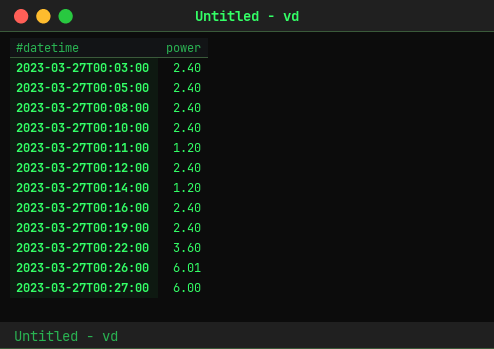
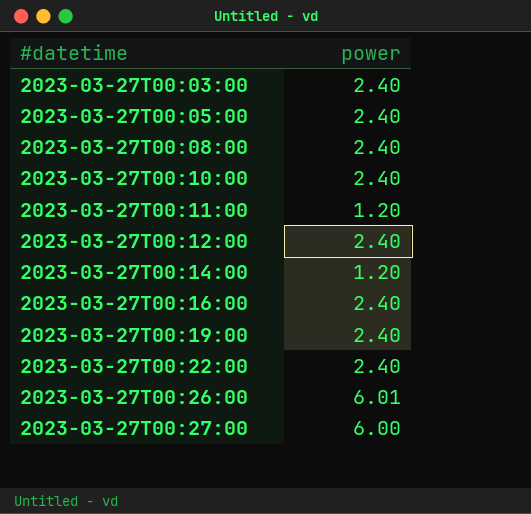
2023-03-27T00:22:00 | power: 3.60 -> 2.40

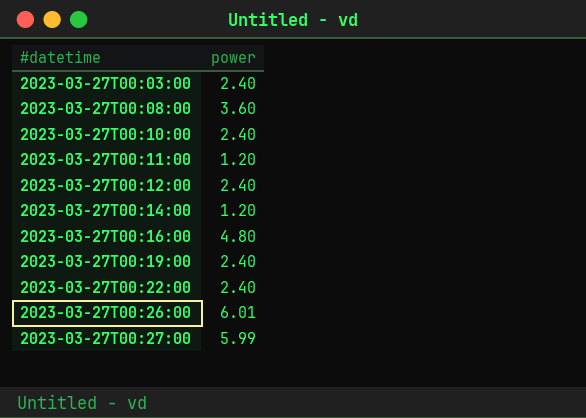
row 2023-03-27T00:05:00: 2.40 -> none
2023-03-27T00:08:00 | power: 2.40 -> 3.60
2023-03-27T00:16:00 | power: 2.40 -> 4.80
2023-03-27T00:27:00 | power: 6.00 -> 5.99

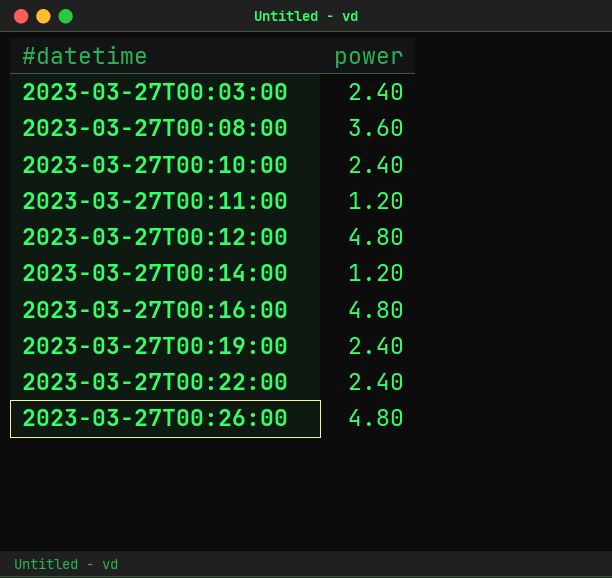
row 2023-03-27T00:27:00: 5.99 -> none
2023-03-27T00:12:00 | power: 2.40 -> 4.80
2023-03-27T00:26:00 | power: 6.01 -> 4.80

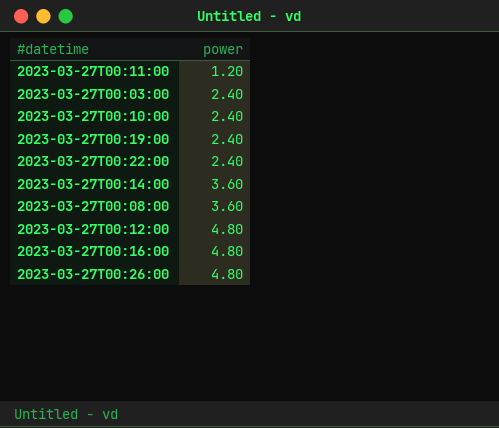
row order: #datetime ascending -> power ascending
2023-03-27T00:14:00 | power: 1.20 -> 3.60

